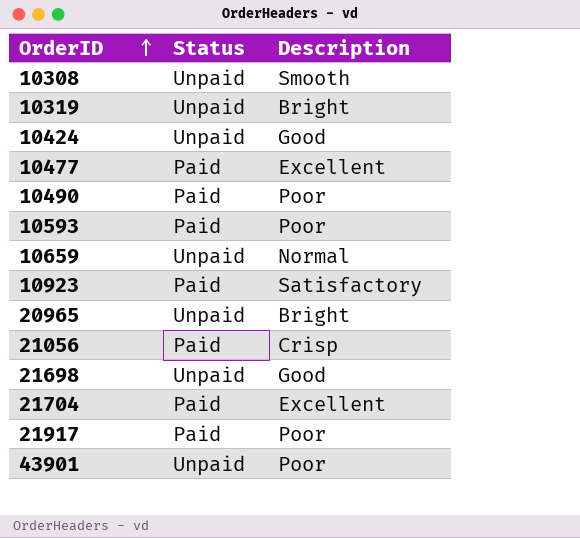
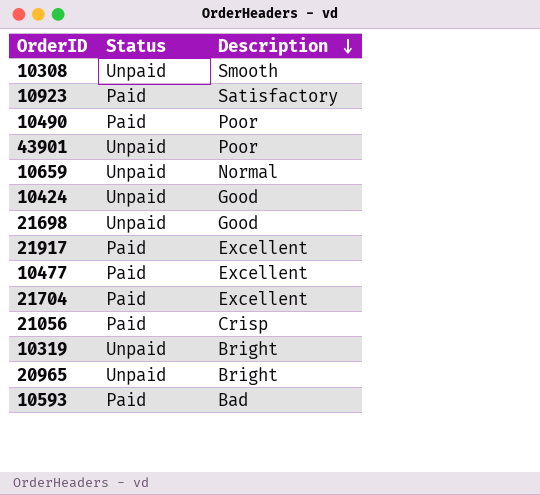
row order: OrderID ascending -> Description descending
21917 | Description: Poor -> Excellent
10593 | Description: Poor -> Bad

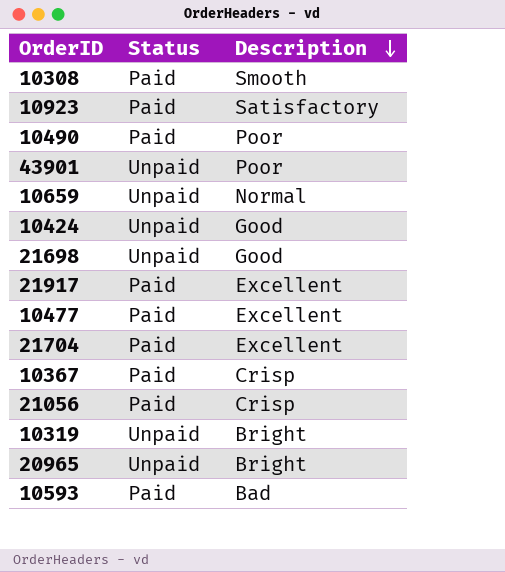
10308 | Status: Unpaid -> Paid
row 10367: none -> Paid | Crisp

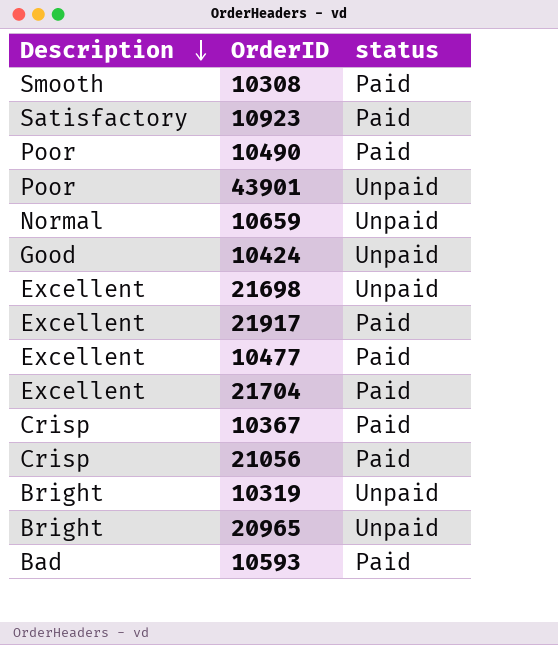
column Description | position: 3 -> 1
column name: Status -> status
21698 | Description: Good -> Excellent

